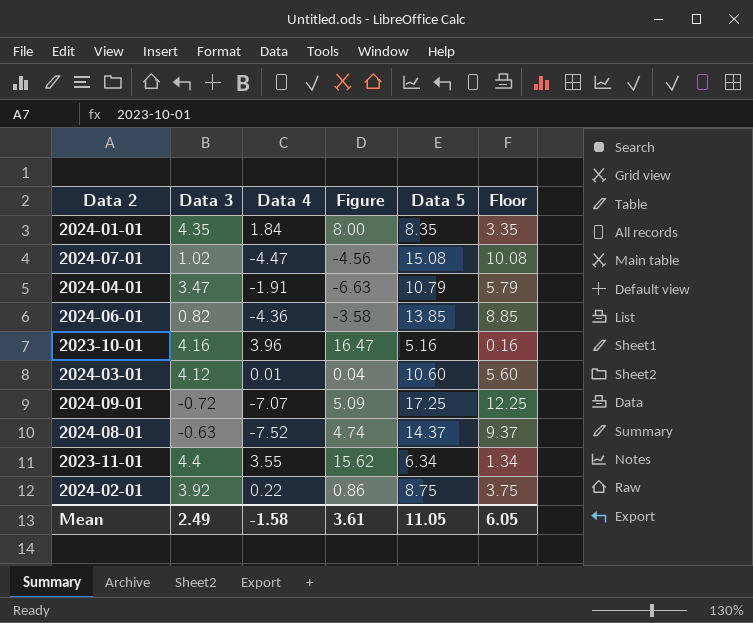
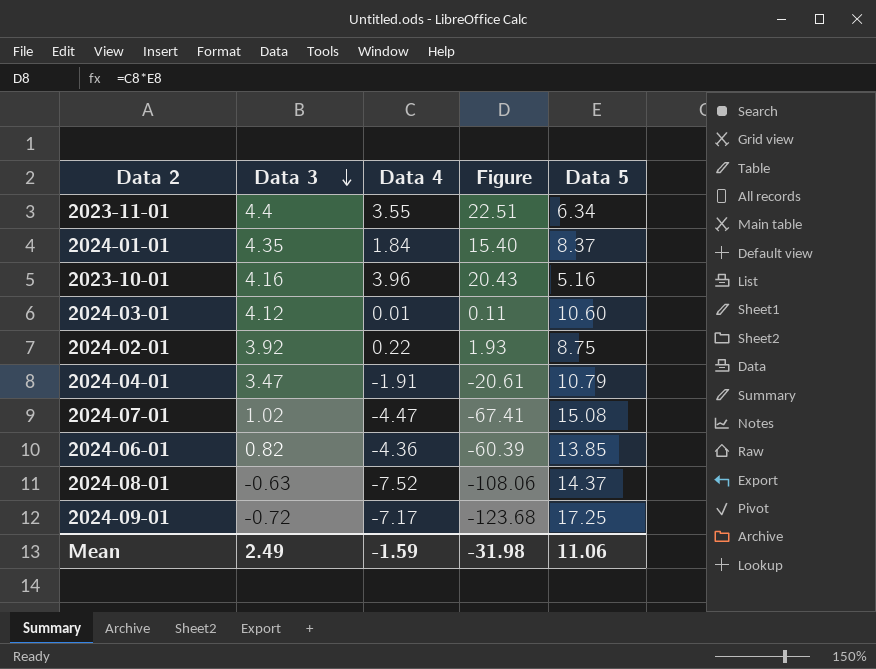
row order: none -> Data 3 descending
column Floor | formula: [Data 5] - 5 -> none
column Figure | formula: [Data 3] * [Data 4] -> [Data 4] * [Data 5]
2024-01-01 | Data 5: 8.35 -> 8.37
2024-09-01 | Data 4: -7.07 -> -7.17
Mean | Data 4: -1.58 -> -1.59
Mean | Figure: 3.61 -> -31.98
Mean | Data 5: 11.05 -> 11.06

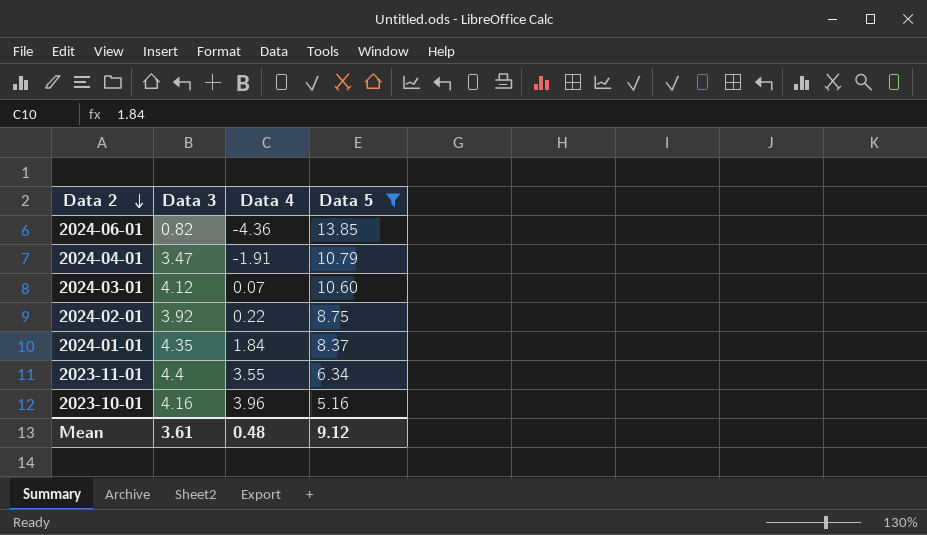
filter: none -> Data 5 <= 13.85
row order: Data 3 descending -> Data 2 descending
column Figure | formula: [Data 4] * [Data 5] -> none
2024-03-01 | Data 4: 0.01 -> 0.07
Mean | Data 3: 2.49 -> 3.61
Mean | Data 4: -1.59 -> 0.48
Mean | Data 5: 11.06 -> 9.12

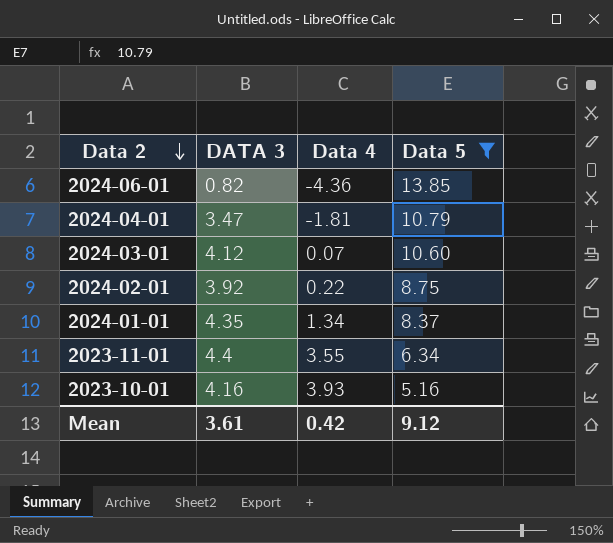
column name: Data 3 -> DATA 3
2024-04-01 | Data 4: -1.91 -> -1.81
2024-01-01 | Data 4: 1.84 -> 1.34
2023-10-01 | Data 4: 3.96 -> 3.93
Mean | Data 4: 0.48 -> 0.42

